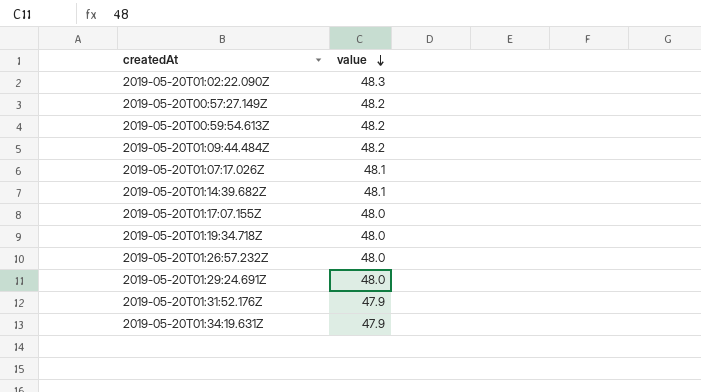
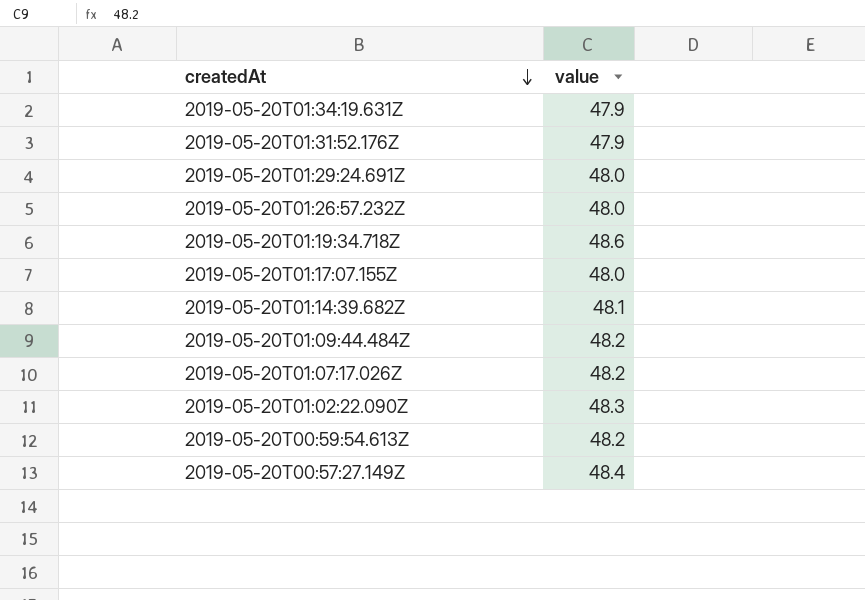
row order: value descending -> createdAt descending
2019-05-20T01:19:34.718Z | value: 48.0 -> 48.6
2019-05-20T01:07:17.026Z | value: 48.1 -> 48.2
2019-05-20T00:57:27.149Z | value: 48.2 -> 48.4

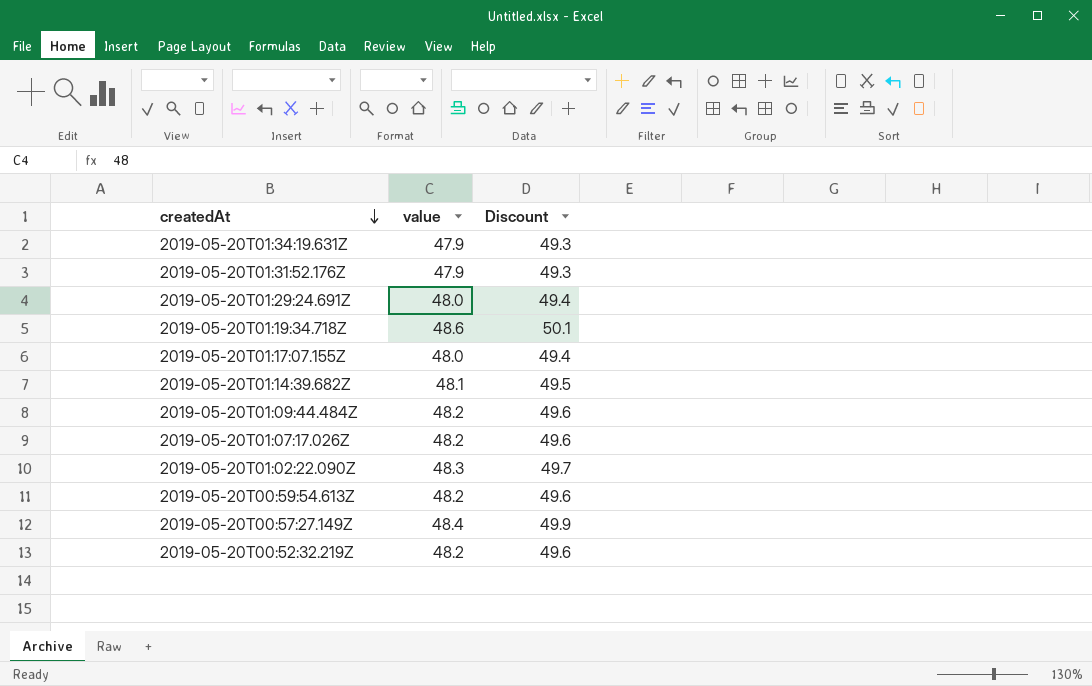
column Discount | formula: none -> [value] * 1.03
row 2019-05-20T01:26:57.232Z: 48.0 -> none
row 2019-05-20T00:52:32.219Z: none -> 48.2 | 49.6

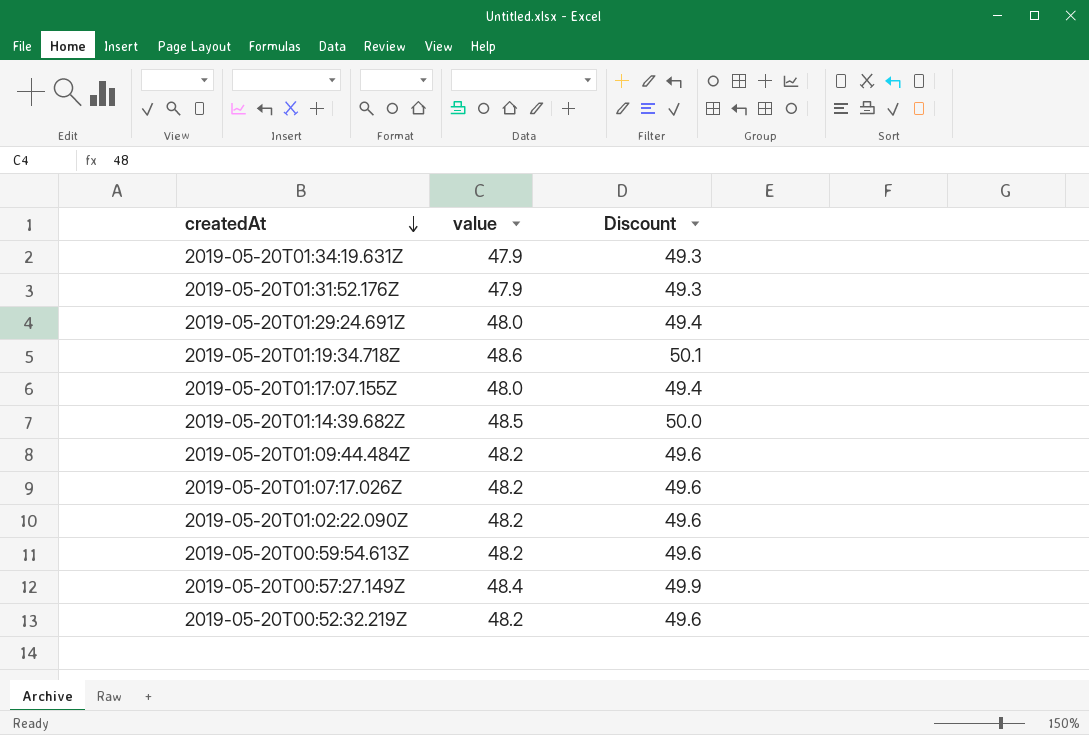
2019-05-20T01:14:39.682Z | value: 48.1 -> 48.5
2019-05-20T01:14:39.682Z | Discount: 49.5 -> 50.0
2019-05-20T01:02:22.090Z | value: 48.3 -> 48.2
2019-05-20T01:02:22.090Z | Discount: 49.7 -> 49.6

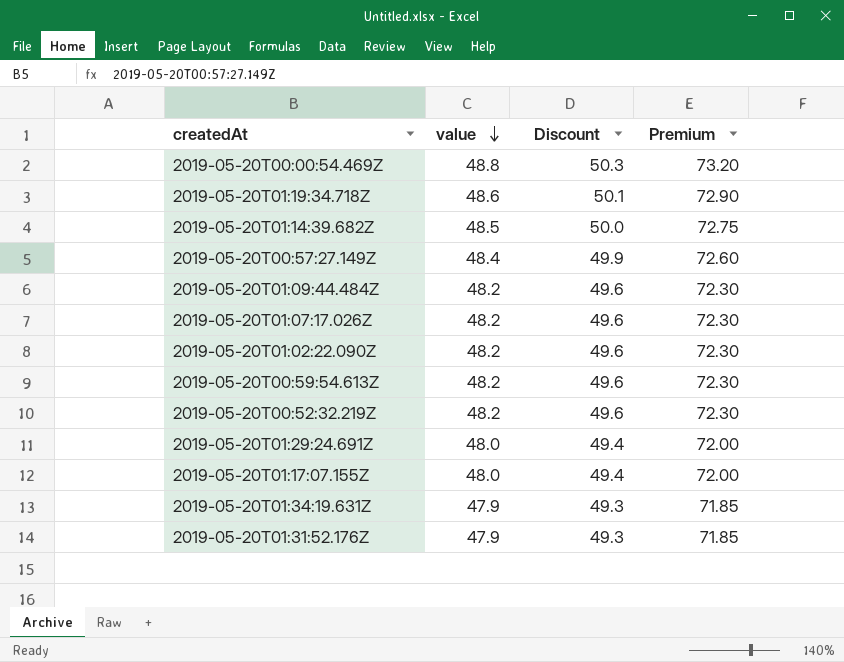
row order: createdAt descending -> value descending
column Premium | formula: none -> [value] * 1.5
row 2019-05-20T00:00:54.469Z: none -> 48.8 | 50.3 | 73.20

